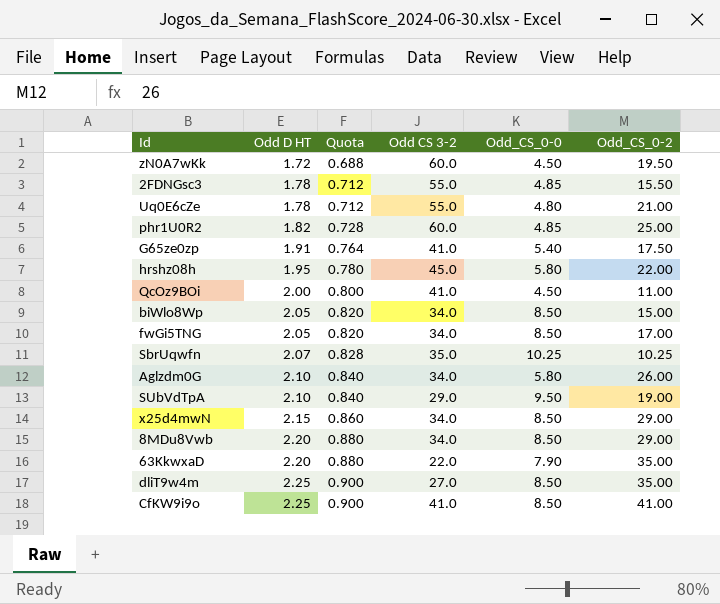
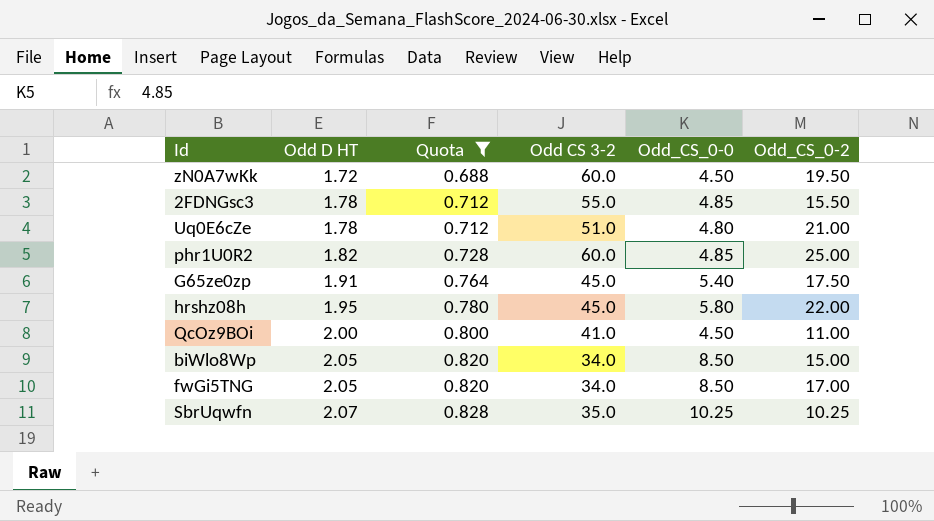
filter: none -> Quota <= 0.828
Uq0E6cZe | Odd CS 3-2: 55.0 -> 51.0
G65ze0zp | Odd CS 3-2: 41.0 -> 45.0

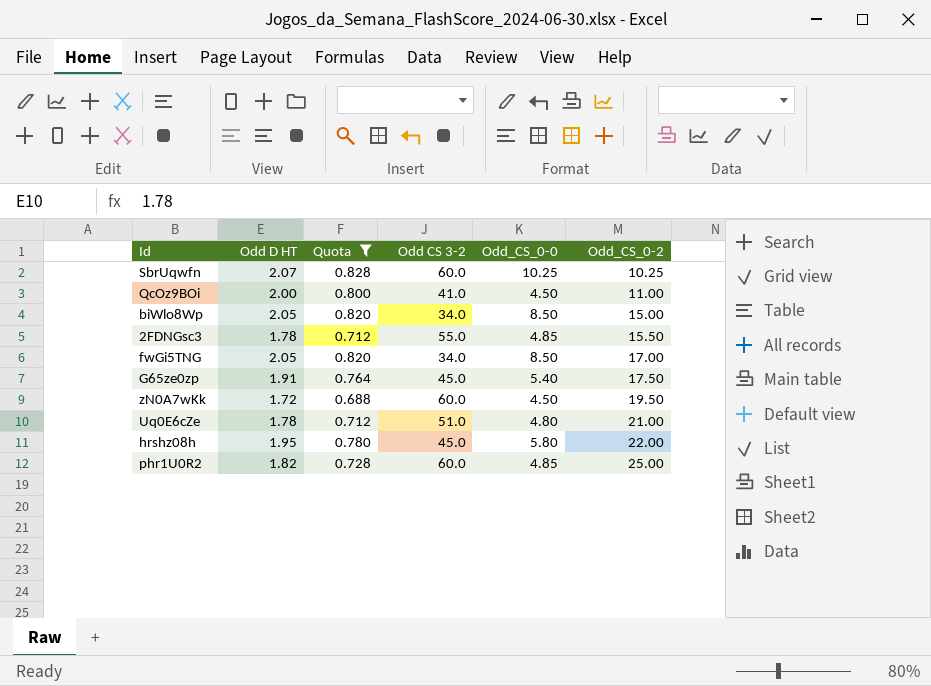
row order: Odd D HT ascending -> Odd_CS_0-2 ascending
SbrUqwfn | Odd CS 3-2: 35.0 -> 60.0

